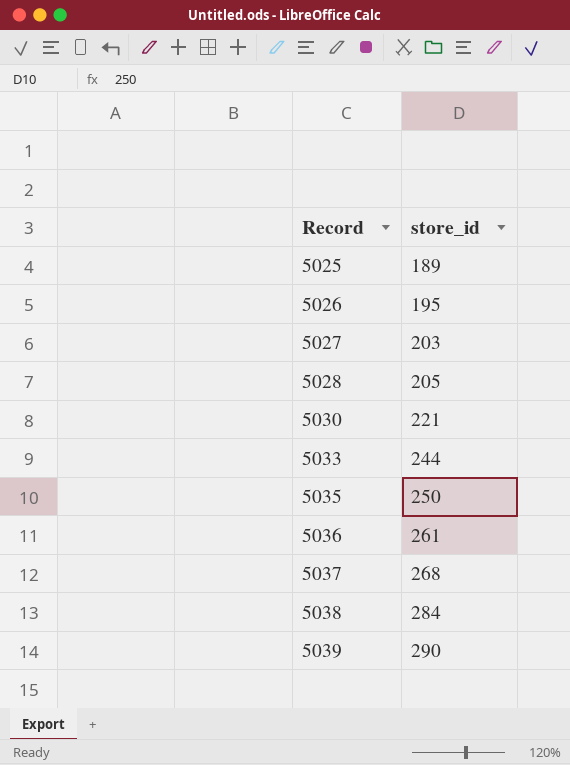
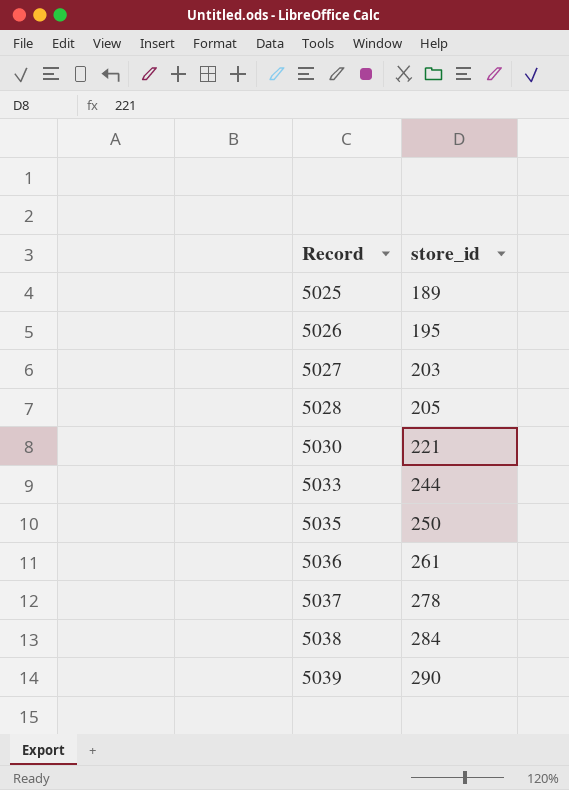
5037 | store_id: 268 -> 278

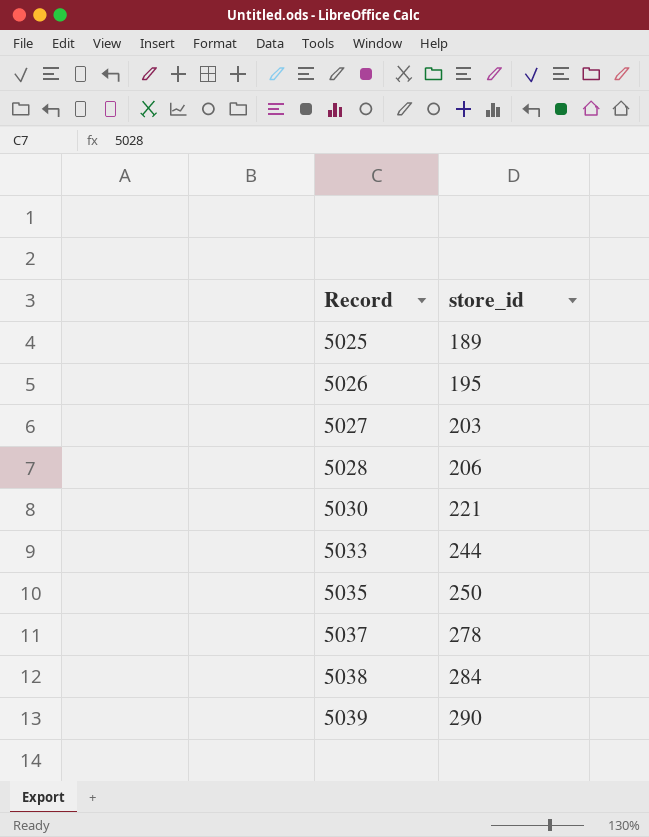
row 5036: 261 -> none
5028 | store_id: 205 -> 206

